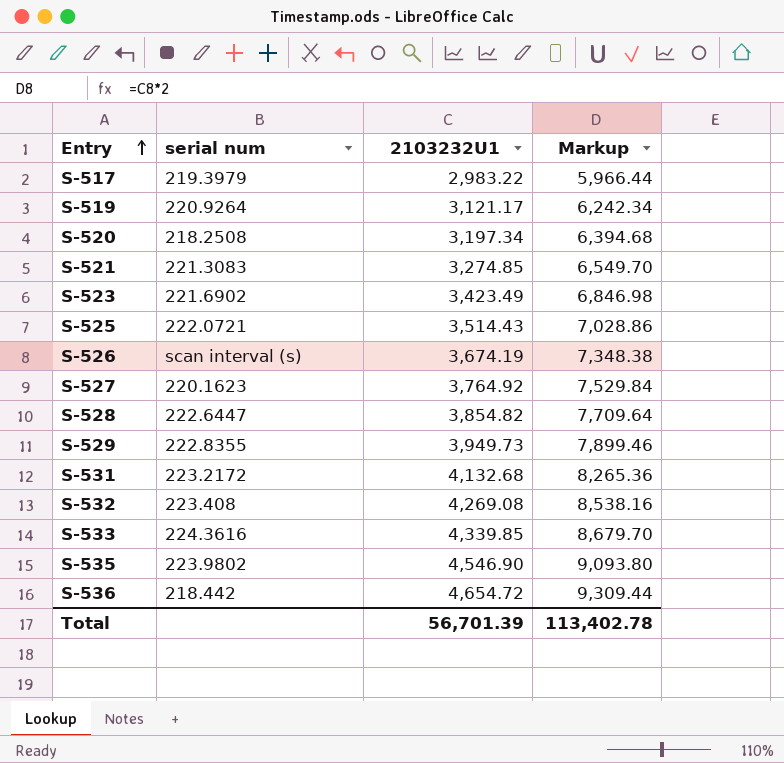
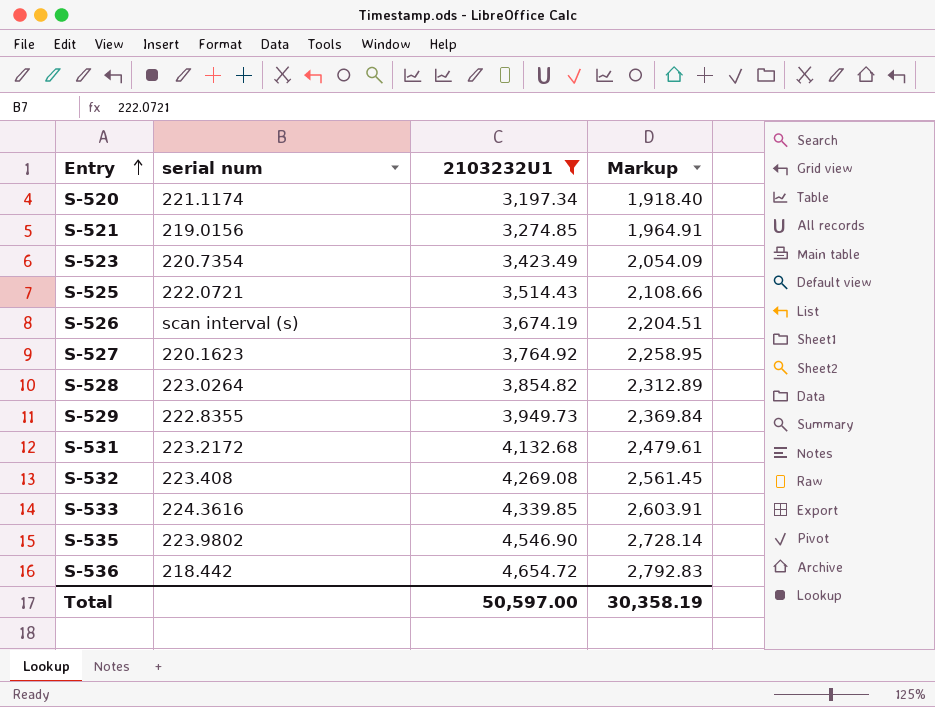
filter: none -> 2103232U1 >= 3,197.34
column Markup | formula: [2103232U1] * 2 -> [2103232U1] * 0.6
S-520 | serial num: 218.2508 -> 221.1174
S-521 | serial num: 221.3083 -> 219.0156
S-523 | serial num: 221.6902 -> 220.7354
S-528 | serial num: 222.6447 -> 223.0264
Total | 2103232U1: 56,701.39 -> 50,597.00
Total | Markup: 113,402.78 -> 30,358.19

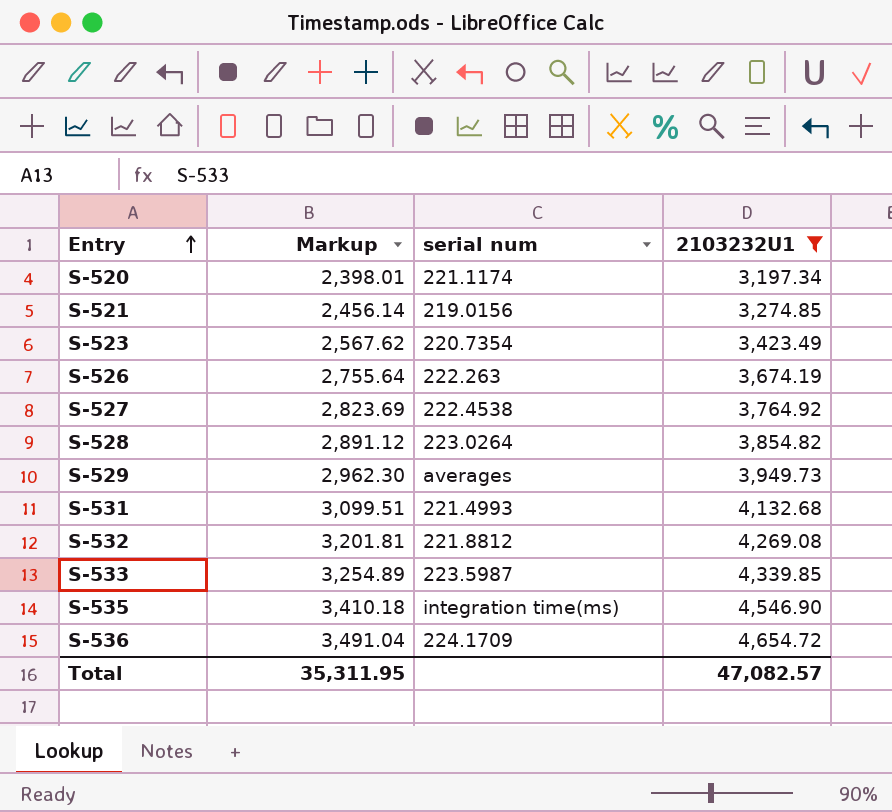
column Markup | formula: [2103232U1] * 0.6 -> [2103232U1] * 0.75
column Markup | position: 4 -> 2
row S-525: 222.0721 | 3,514.43 | 2,108.66 -> none
S-526 | serial num: scan interval (s) -> 222.263
S-527 | serial num: 220.1623 -> 222.4538
S-529 | serial num: 222.8355 -> averages
S-531 | serial num: 223.2172 -> 221.4993
S-532 | serial num: 223.408 -> 221.8812
S-533 | serial num: 224.3616 -> 223.5987
S-535 | serial num: 223.9802 -> integration time(ms)
S-536 | serial num: 218.442 -> 224.1709
Total | Markup: 30,358.19 -> 35,311.95
Total | 2103232U1: 50,597.00 -> 47,082.57

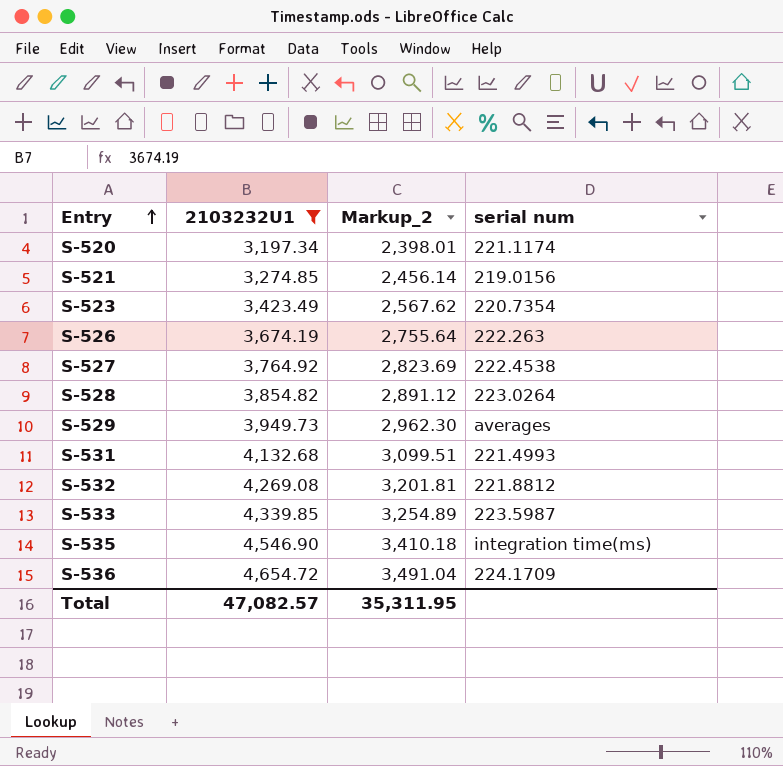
column 2103232U1 | position: 4 -> 2
column name: Markup -> Markup_2

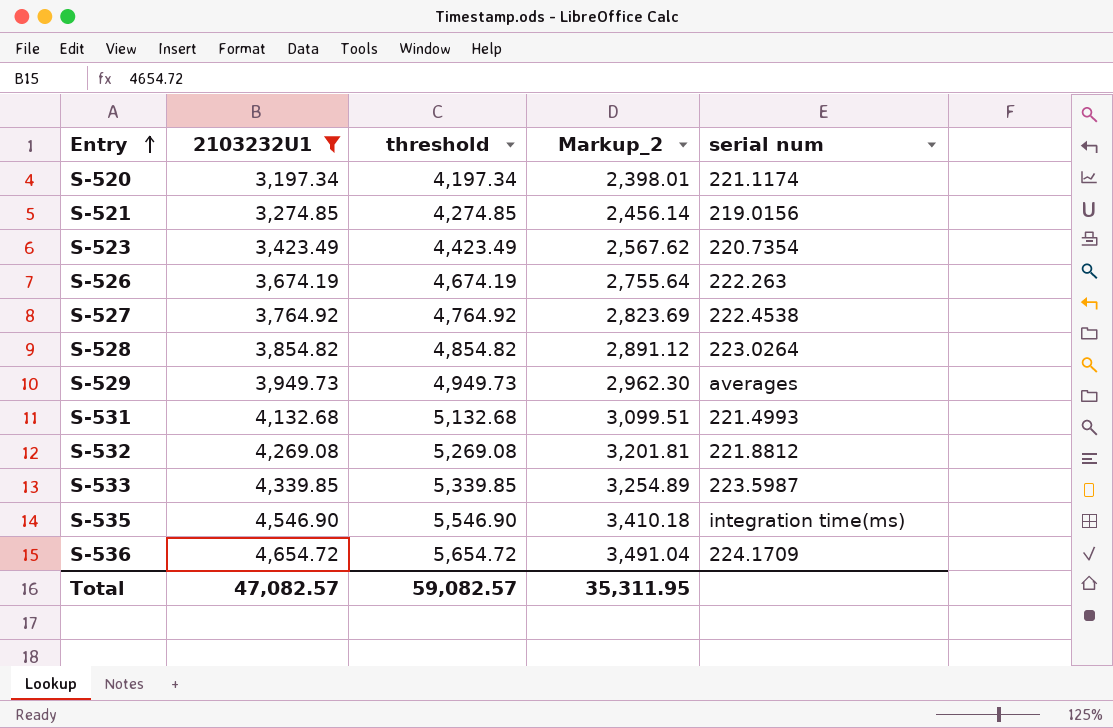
column threshold | formula: none -> [2103232U1] + 1000

